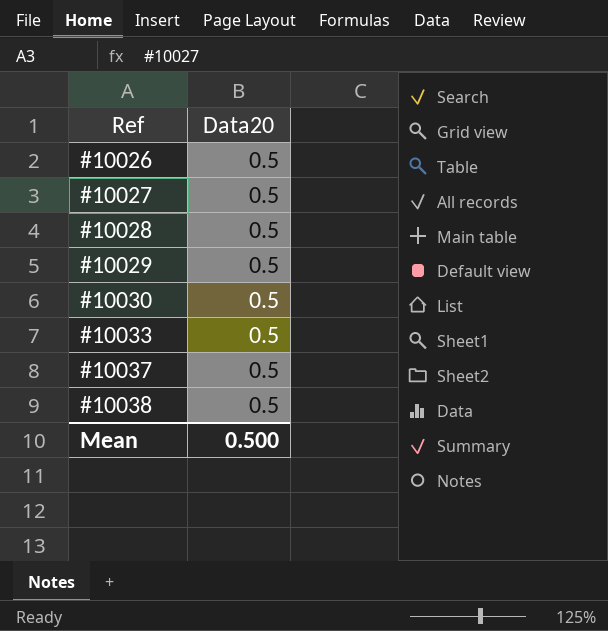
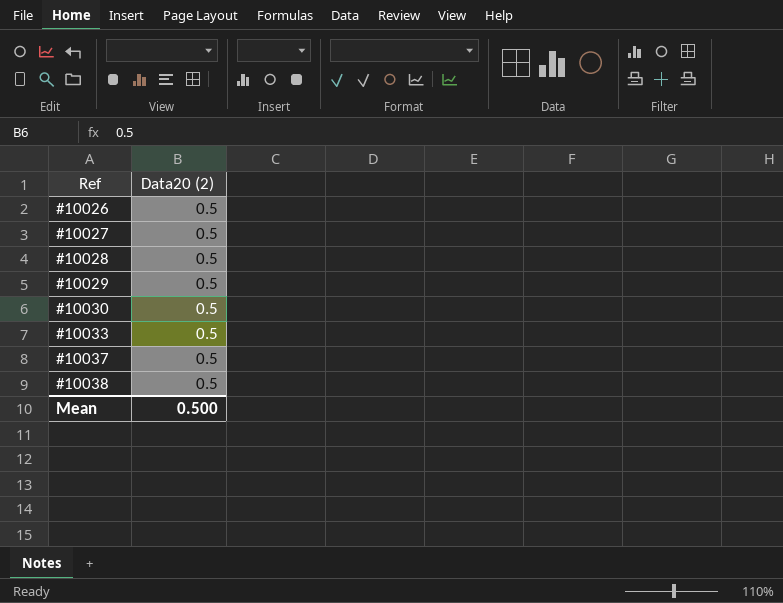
column name: Data20 -> Data20 (2)

